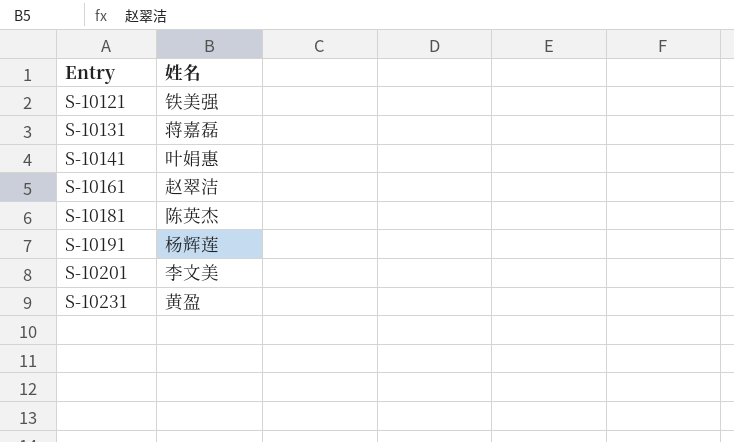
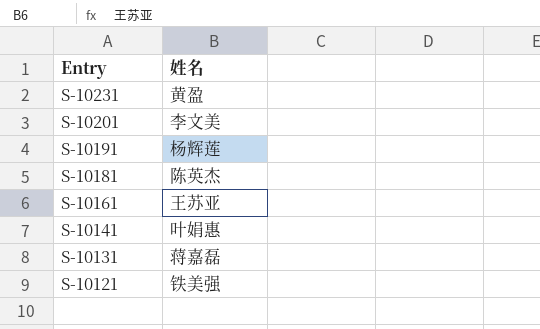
row order: Entry ascending -> Entry descending
S-10161 | 姓名: 赵翠洁 -> 王苏亚

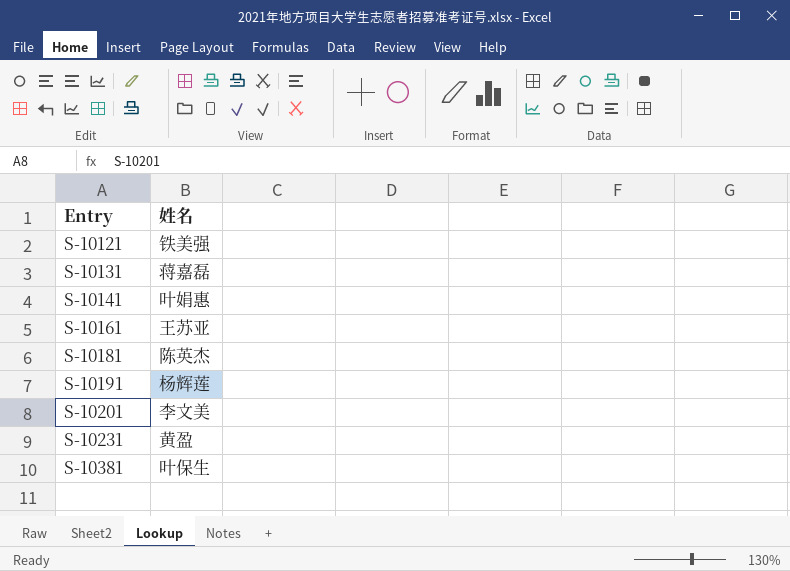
row order: Entry descending -> Entry ascending
row S-10381: none -> 叶保生

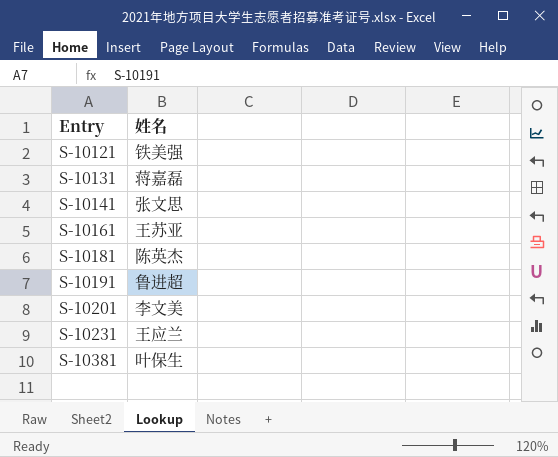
S-10141 | 姓名: 叶娟惠 -> 张文思
S-10191 | 姓名: 杨辉莲 -> 鲁进超
S-10231 | 姓名: 黄盈 -> 王应兰

